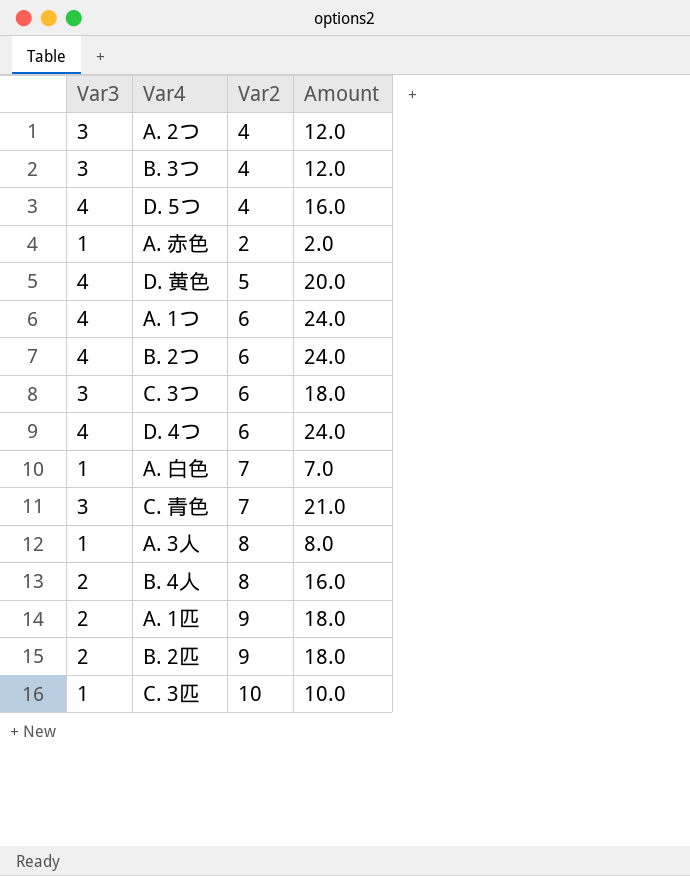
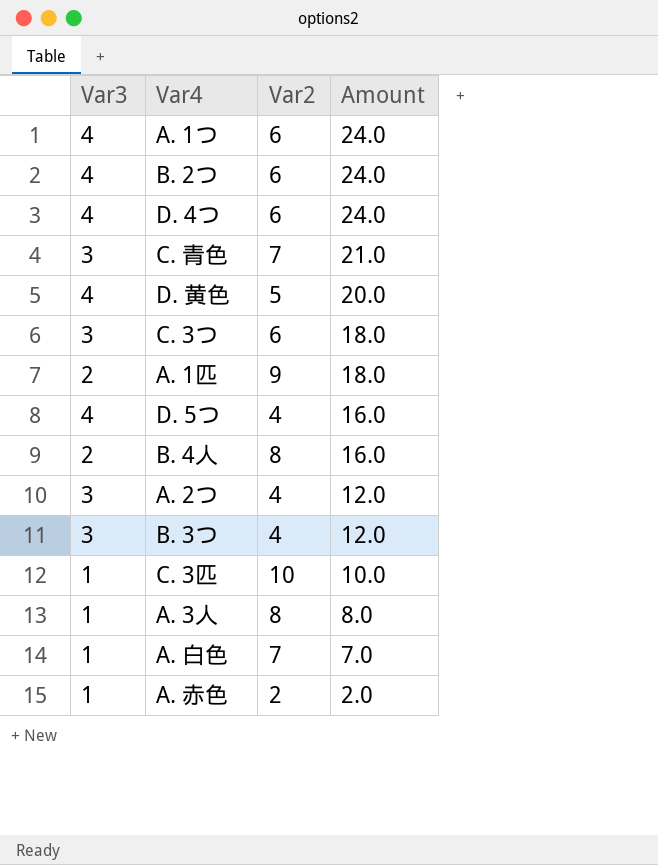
row order: none -> Amount descending
row B. 2匹: 2 | 9 | 18.0 -> none

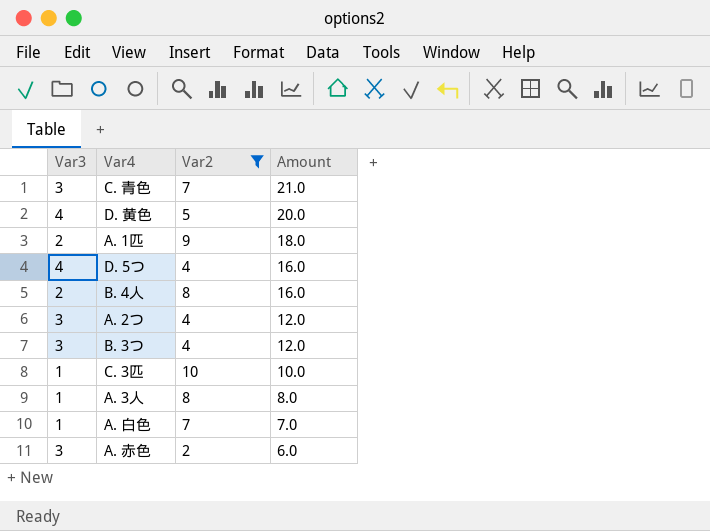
filter: none -> Var2 != 6
A. 赤色 | Var3: 1 -> 3
A. 赤色 | Amount: 2.0 -> 6.0

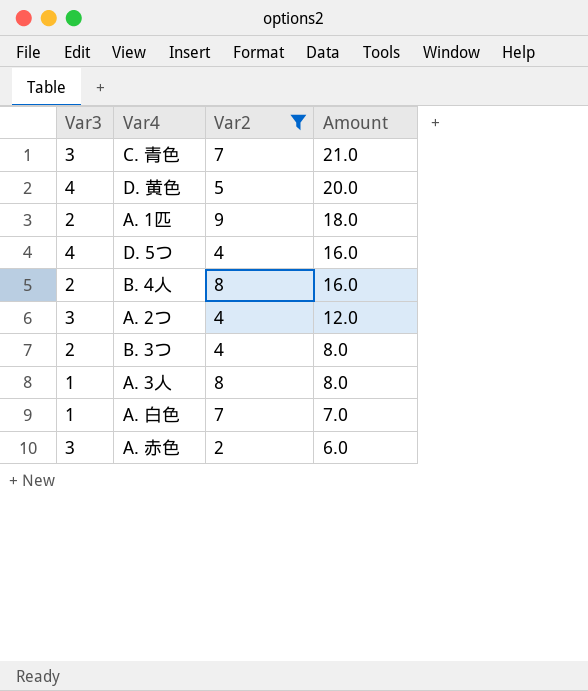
row C. 3匹: 1 | 10 | 10.0 -> none
B. 3つ | Var3: 3 -> 2
B. 3つ | Amount: 12.0 -> 8.0

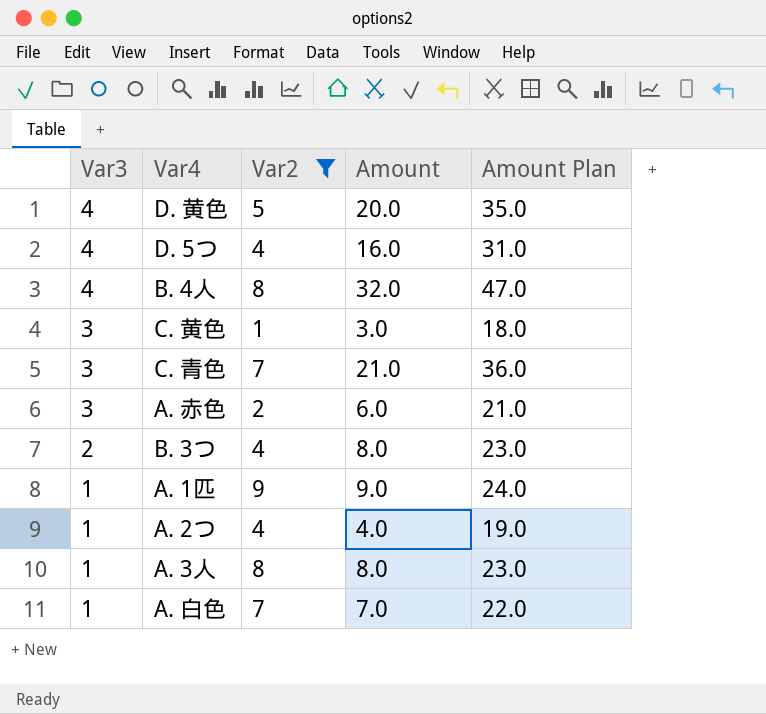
row order: Amount descending -> Var3 descending
column Amount Plan | formula: none -> [Amount] + 15
B. 4人 | Var3: 2 -> 4
B. 4人 | Amount: 16.0 -> 32.0
row C. 黄色: none -> 3 | 1 | 3.0 | 18.0
A. 1匹 | Var3: 2 -> 1
A. 1匹 | Amount: 18.0 -> 9.0
A. 2つ | Var3: 3 -> 1
A. 2つ | Amount: 12.0 -> 4.0

